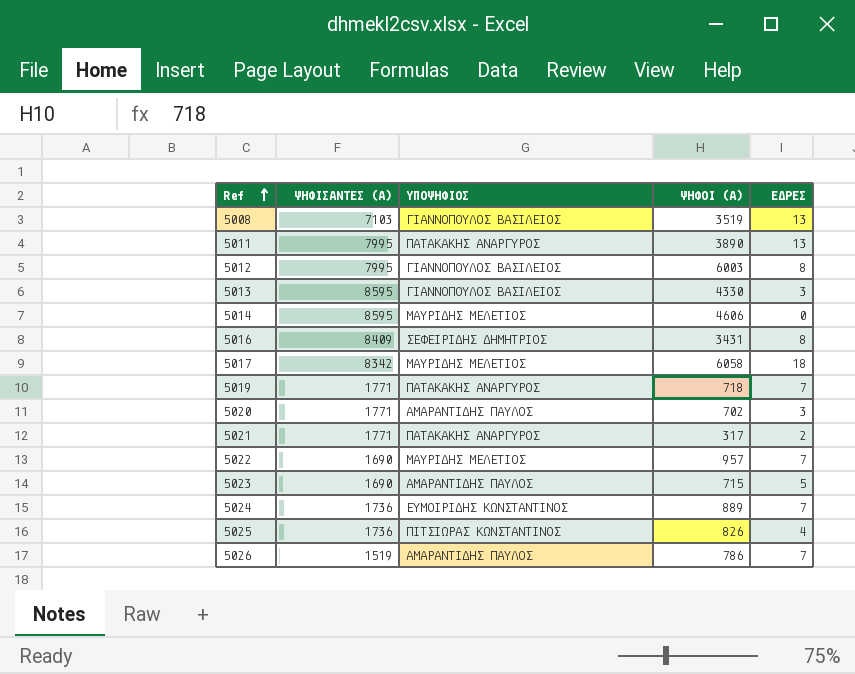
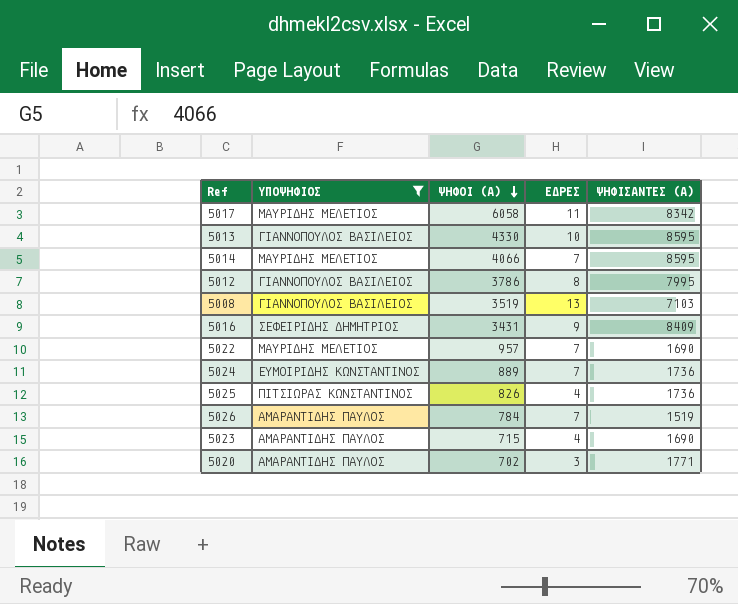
filter: none -> ΥΠΟΨΗΦΙΟΣ != ΠΑΤΑΚΑΚΗΣ ΑΝΑΡΓΥΡΟΣ
row order: Ref ascending -> ΨΗΦΟΙ (Α) descending
column ΨΗΦΙΣΑΝΤΕΣ (Α) | position: 2 -> 5
5017 | ΕΔΡΕΣ: 18 -> 11
5013 | ΕΔΡΕΣ: 3 -> 10
5014 | ΨΗΦΟΙ (Α): 4606 -> 4066
5014 | ΕΔΡΕΣ: 0 -> 7
5012 | ΨΗΦΟΙ (Α): 6003 -> 3786
5016 | ΕΔΡΕΣ: 8 -> 9
5026 | ΨΗΦΟΙ (Α): 786 -> 784
5023 | ΕΔΡΕΣ: 5 -> 4

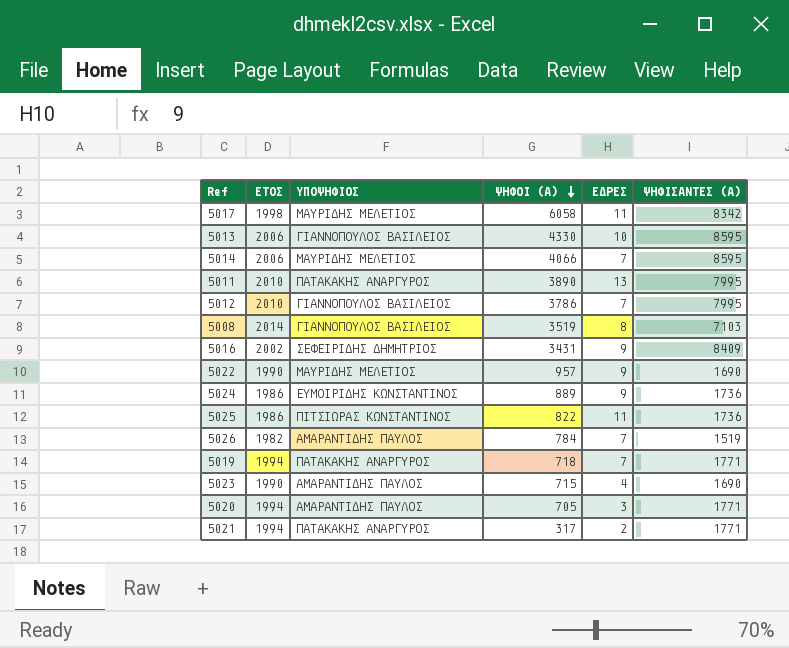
filter: ΥΠΟΨΗΦΙΟΣ != ΠΑΤΑΚΑΚΗΣ ΑΝΑΡΓΥΡΟΣ -> none
column ΕΤΟΣ | position: none -> 2
5012 | ΕΔΡΕΣ: 8 -> 7
5008 | ΕΔΡΕΣ: 13 -> 8
5022 | ΕΔΡΕΣ: 7 -> 9
5024 | ΕΔΡΕΣ: 7 -> 9
5025 | ΨΗΦΟΙ (Α): 826 -> 822
5025 | ΕΔΡΕΣ: 4 -> 11
5020 | ΨΗΦΟΙ (Α): 702 -> 705

